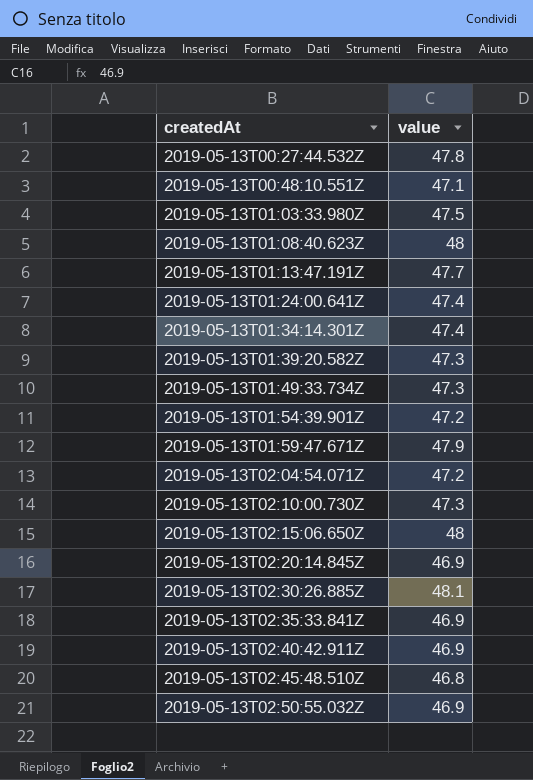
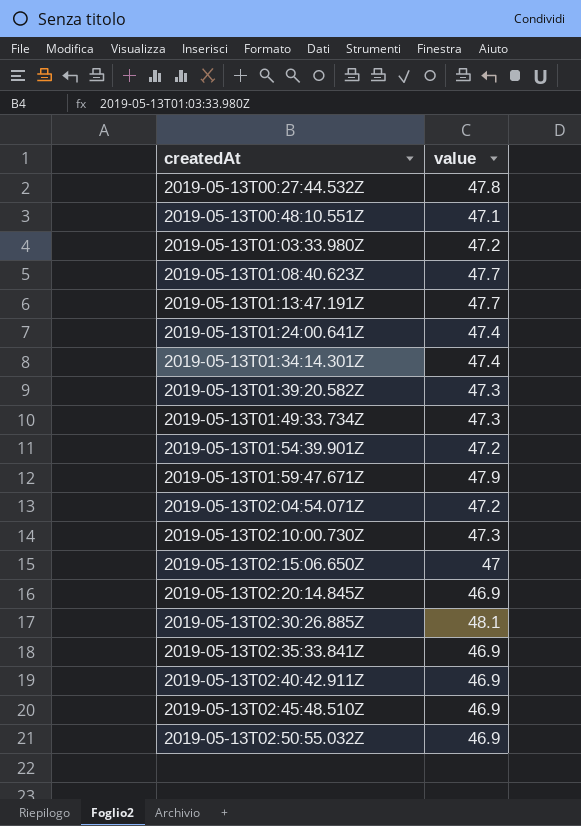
2019-05-13T01:03:33.980Z | value: 47.5 -> 47.2
2019-05-13T01:08:40.623Z | value: 48 -> 47.7
2019-05-13T02:15:06.650Z | value: 48 -> 47
2019-05-13T02:45:48.510Z | value: 46.8 -> 46.9

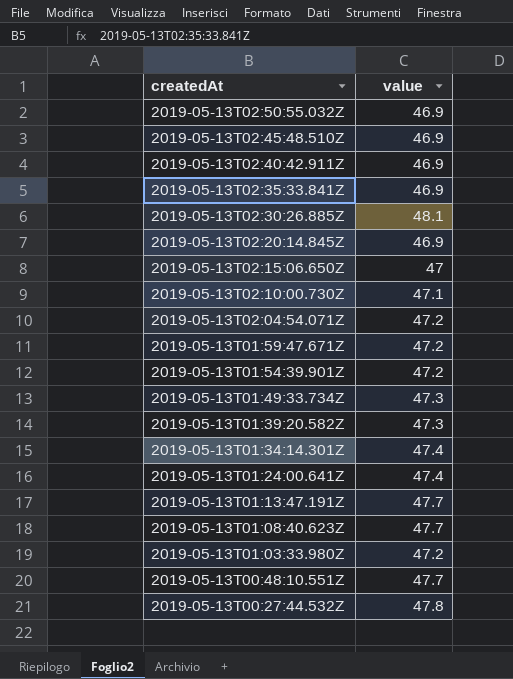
row order: createdAt ascending -> createdAt descending
2019-05-13T02:10:00.730Z | value: 47.3 -> 47.1
2019-05-13T01:59:47.671Z | value: 47.9 -> 47.2
2019-05-13T00:48:10.551Z | value: 47.1 -> 47.7

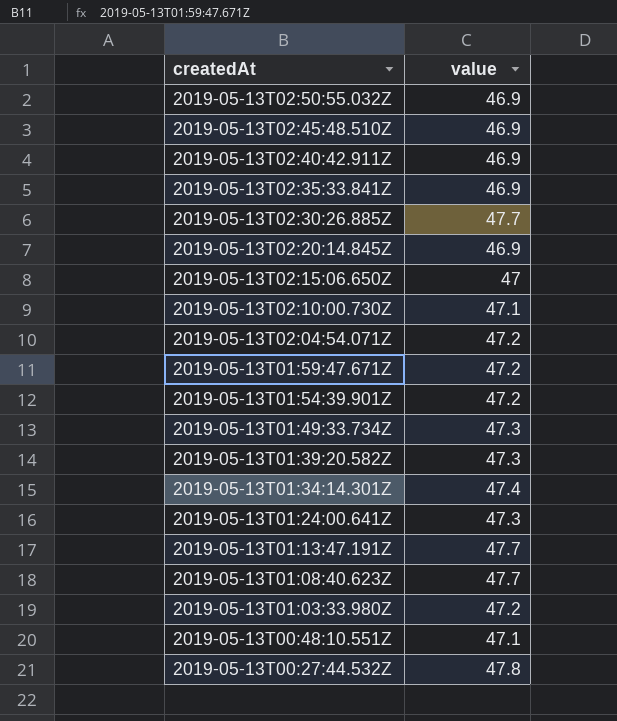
2019-05-13T02:30:26.885Z | value: 48.1 -> 47.7
2019-05-13T01:24:00.641Z | value: 47.4 -> 47.3
2019-05-13T00:48:10.551Z | value: 47.7 -> 47.1

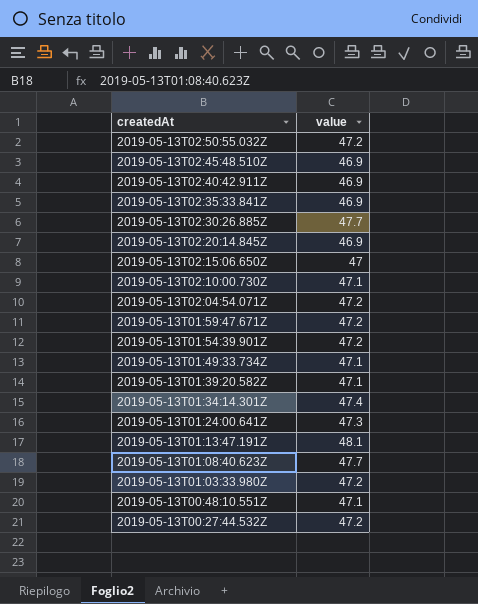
2019-05-13T02:50:55.032Z | value: 46.9 -> 47.2
2019-05-13T01:49:33.734Z | value: 47.3 -> 47.1
2019-05-13T01:39:20.582Z | value: 47.3 -> 47.1
2019-05-13T01:13:47.191Z | value: 47.7 -> 48.1
2019-05-13T00:27:44.532Z | value: 47.8 -> 47.2

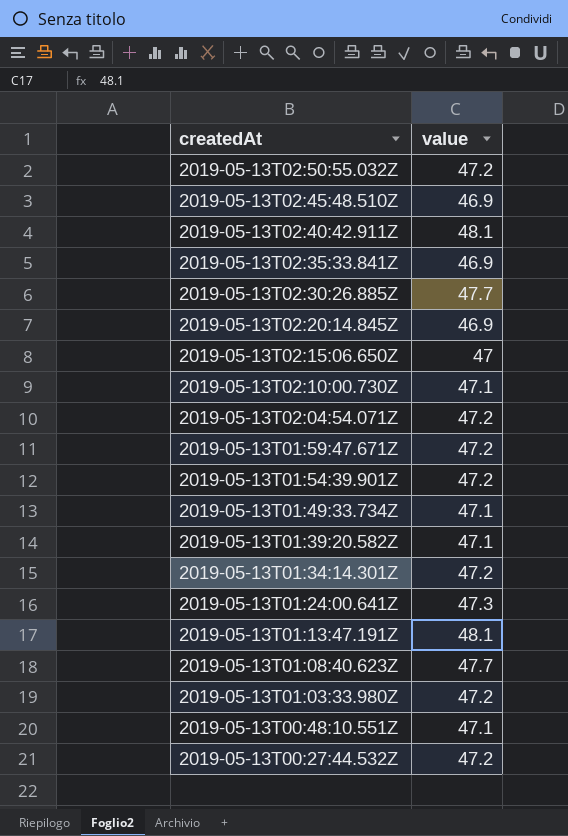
2019-05-13T02:40:42.911Z | value: 46.9 -> 48.1
2019-05-13T01:34:14.301Z | value: 47.4 -> 47.2

